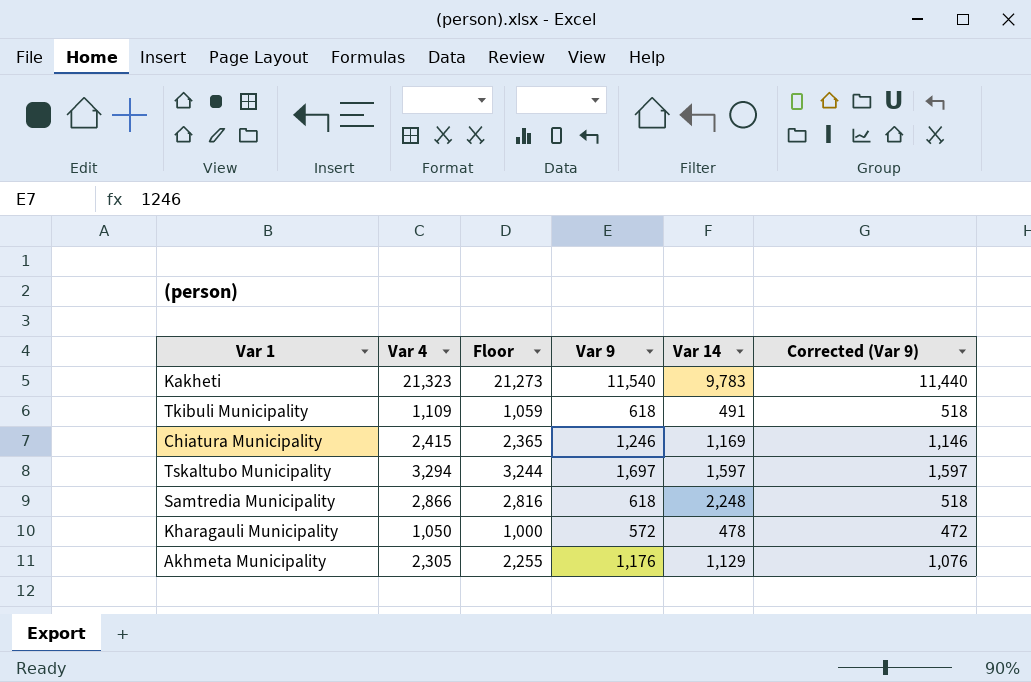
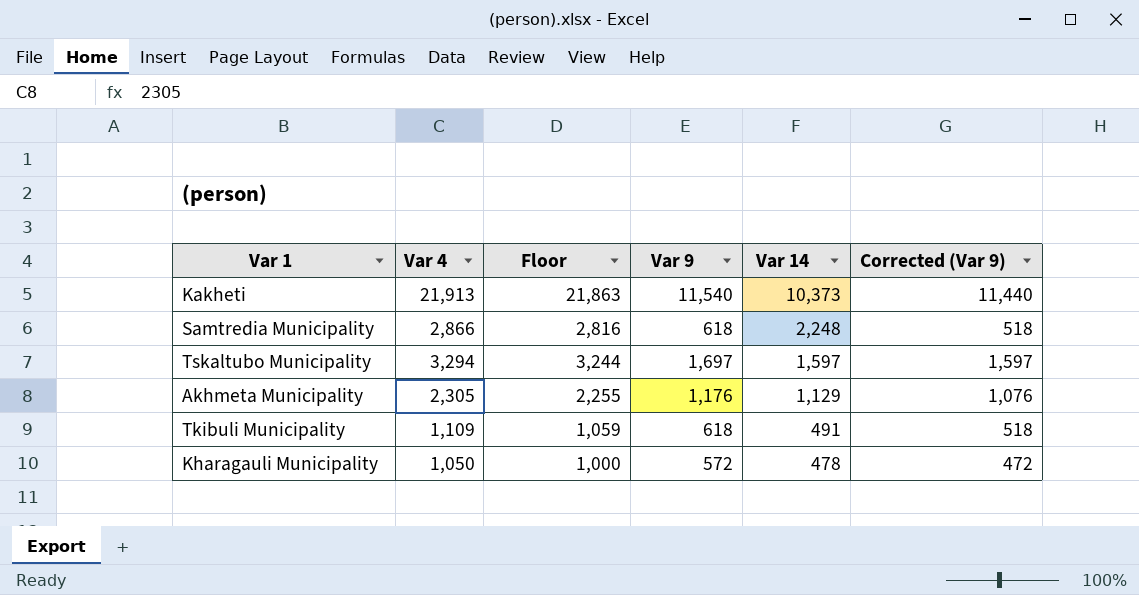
row order: none -> Var 14 descending
row Chiatura Municipality: 2,415 | 2,365 | 1,246 | 1,169 | 1,146 -> none
Kakheti | Var 4: 21,323 -> 21,913
Kakheti | Floor: 21,273 -> 21,863
Kakheti | Var 14: 9,783 -> 10,373

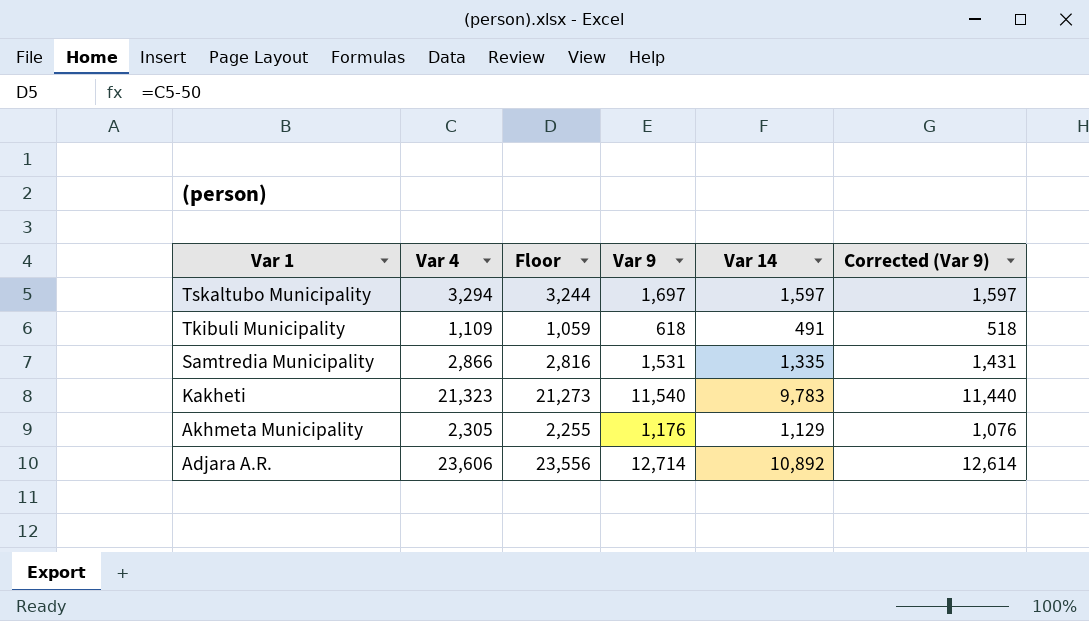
row order: Var 14 descending -> Var 1 descending
row Kharagauli Municipality: 1,050 | 1,000 | 572 | 478 | 472 -> none
Samtredia Municipality | Var 9: 618 -> 1,531
Samtredia Municipality | Var 14: 2,248 -> 1,335
Samtredia Municipality | Corrected (Var 9): 518 -> 1,431
Kakheti | Var 4: 21,913 -> 21,323
Kakheti | Floor: 21,863 -> 21,273
Kakheti | Var 14: 10,373 -> 9,783
row Adjara A.R.: none -> 23,606 | 23,556 | 12,714 | 10,892 | 12,614

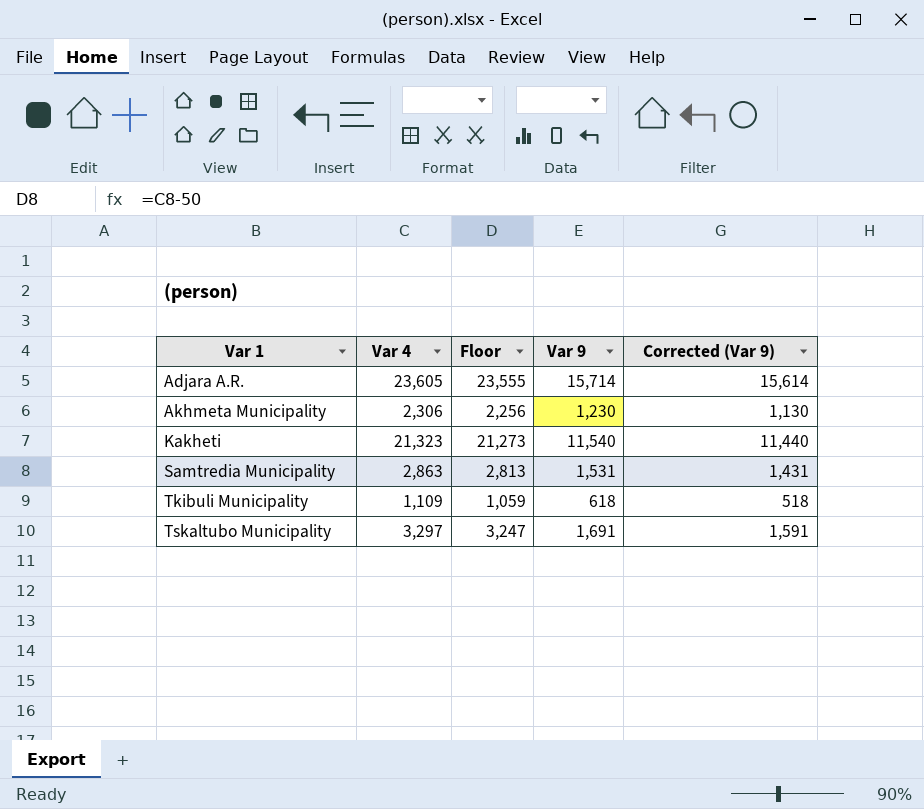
row order: Var 1 descending -> Var 1 ascending
column Var 14 | formula: [Var 4] - [Var 9] -> none
Adjara A.R. | Var 4: 23,606 -> 23,605
Adjara A.R. | Floor: 23,556 -> 23,555
Adjara A.R. | Var 9: 12,714 -> 15,714
Adjara A.R. | Corrected (Var 9): 12,614 -> 15,614
Akhmeta Municipality | Var 4: 2,305 -> 2,306
Akhmeta Municipality | Floor: 2,255 -> 2,256
Akhmeta Municipality | Var 9: 1,176 -> 1,230
Akhmeta Municipality | Corrected (Var 9): 1,076 -> 1,130
Samtredia Municipality | Var 4: 2,866 -> 2,863
Samtredia Municipality | Floor: 2,816 -> 2,813
Tskaltubo Municipality | Var 4: 3,294 -> 3,297
Tskaltubo Municipality | Floor: 3,244 -> 3,247
Tskaltubo Municipality | Var 9: 1,697 -> 1,691
Tskaltubo Municipality | Corrected (Var 9): 1,597 -> 1,591

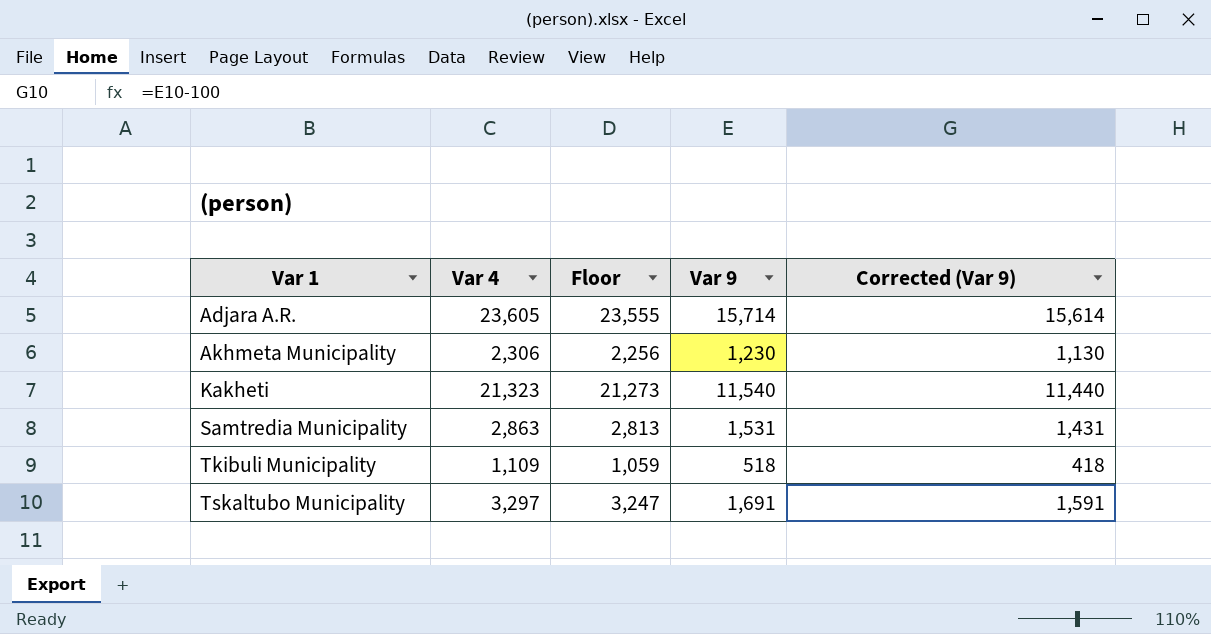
Tkibuli Municipality | Var 9: 618 -> 518
Tkibuli Municipality | Corrected (Var 9): 518 -> 418

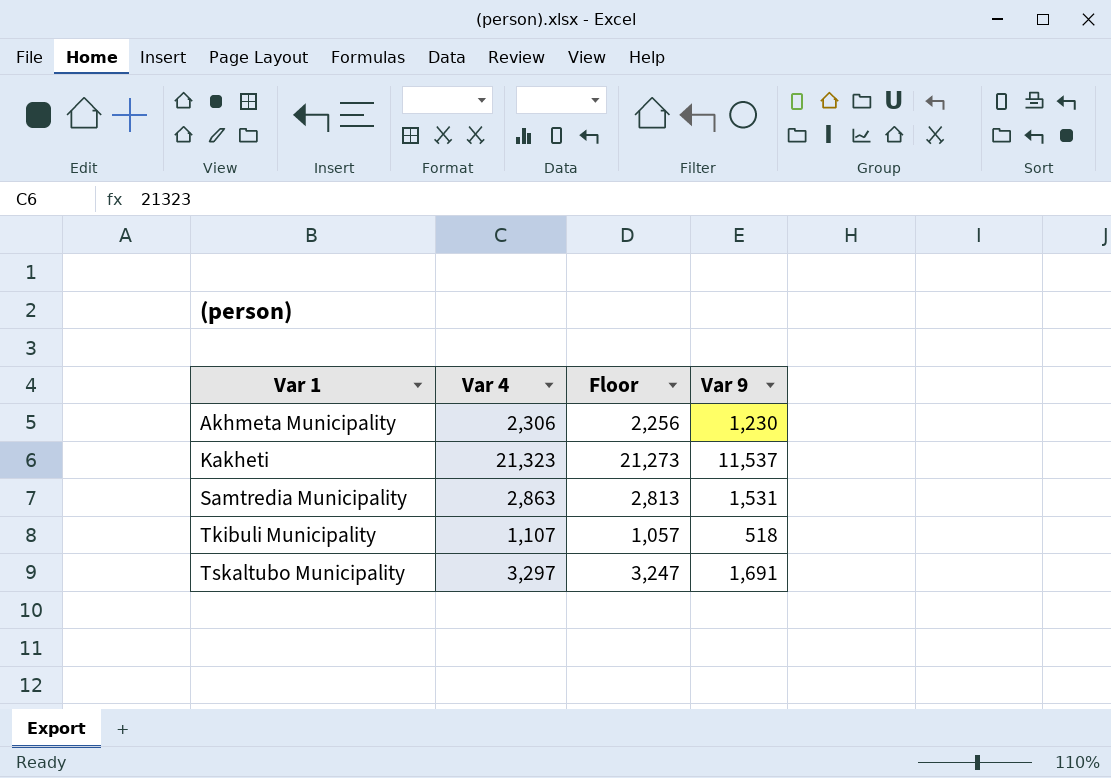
column Corrected (Var 9) | formula: [Var 9] - 100 -> none
row Adjara A.R.: 23,605 | 23,555 | 15,714 | 15,614 -> none
Kakheti | Var 9: 11,540 -> 11,537
Tkibuli Municipality | Var 4: 1,109 -> 1,107
Tkibuli Municipality | Floor: 1,059 -> 1,057

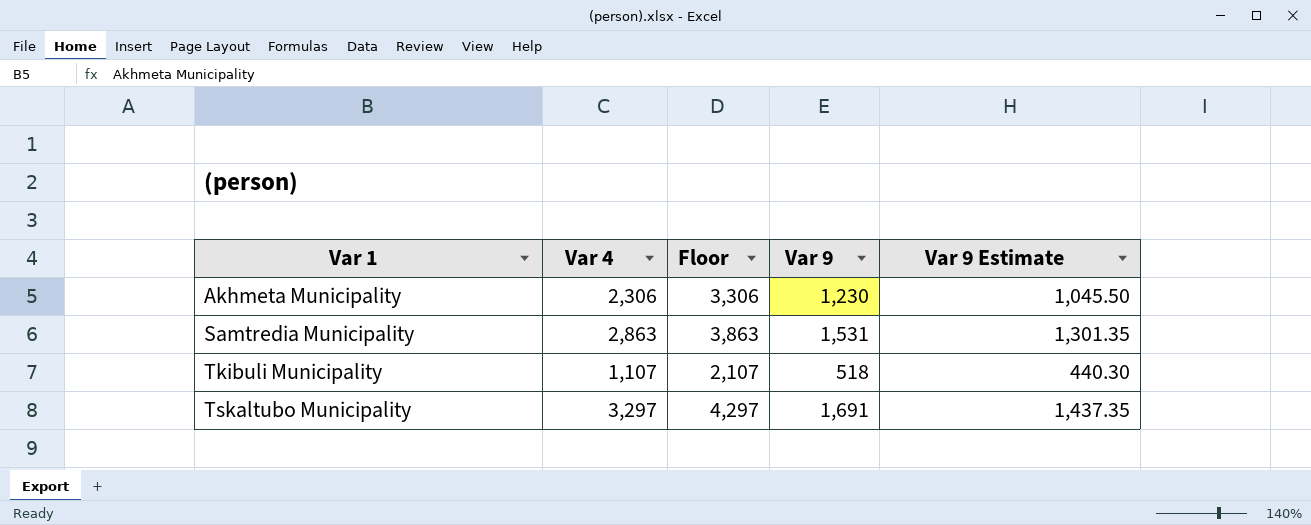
column Floor | formula: [Var 4] - 50 -> [Var 4] + 1000
column Var 9 Estimate | formula: none -> [Var 9] * 0.85
row Kakheti: 21,323 | 21,273 | 11,537 -> none

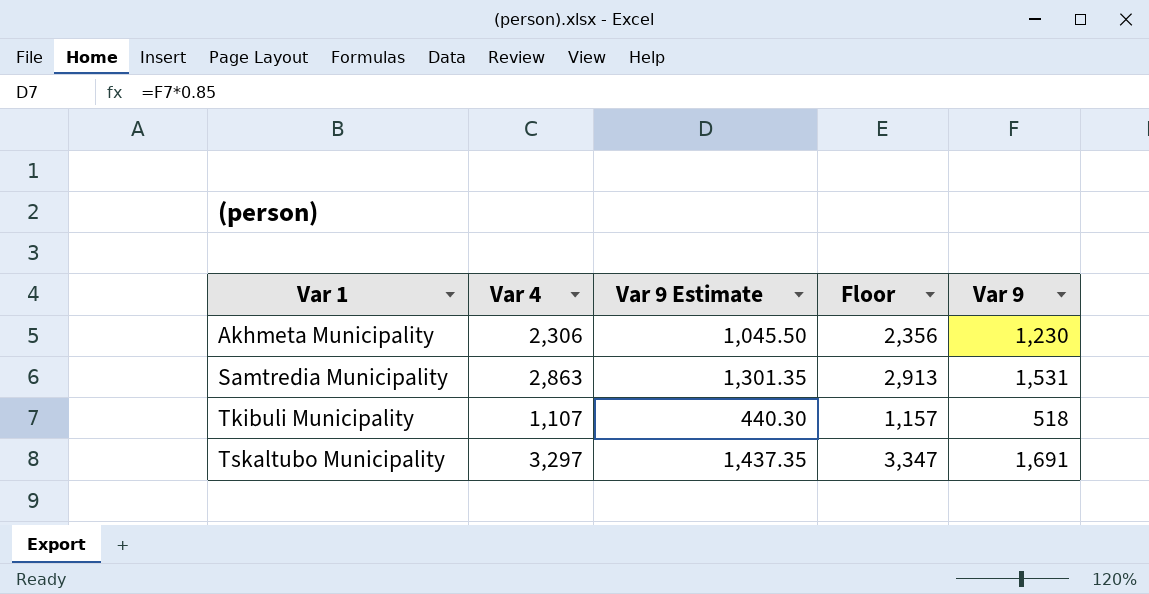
column Var 9 Estimate | position: 5 -> 3
column Floor | formula: [Var 4] + 1000 -> [Var 4] + 50

